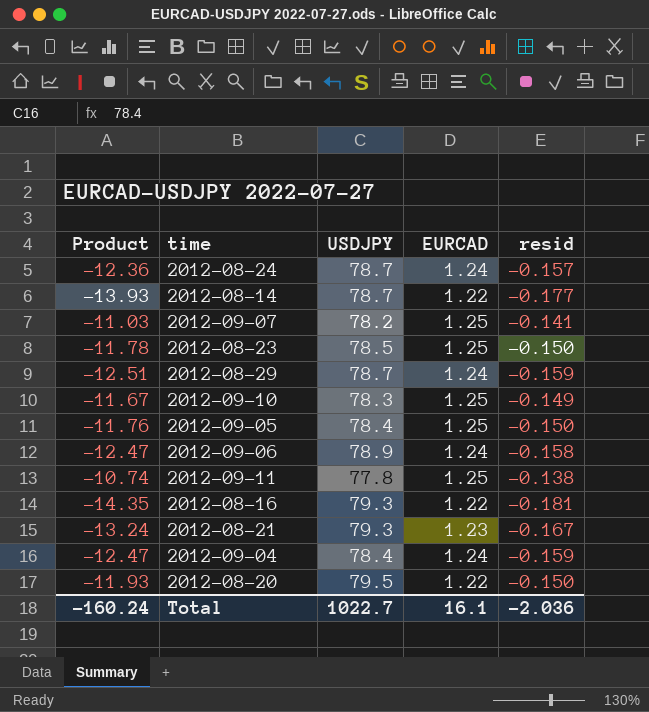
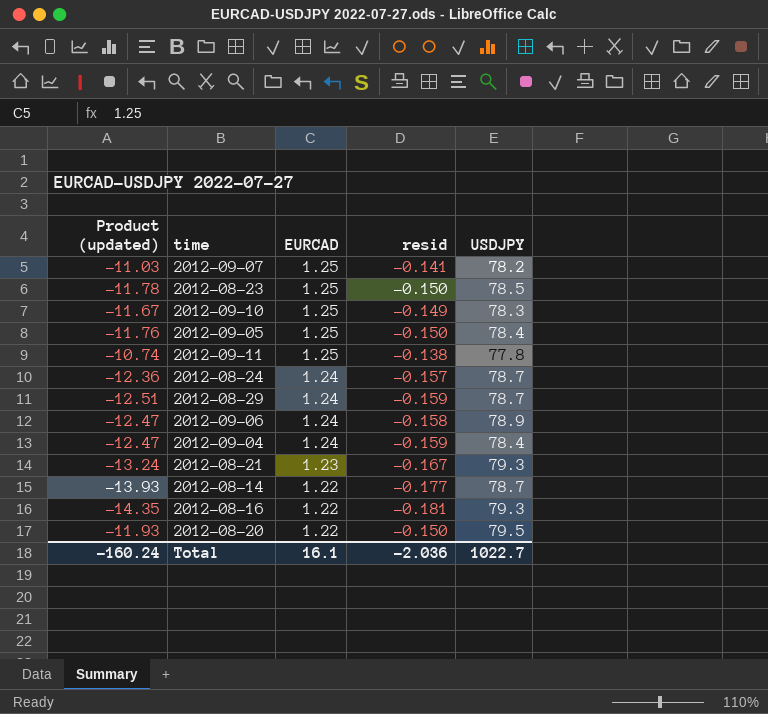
row order: none -> EURCAD descending
column name: Product -> Product (updated)
column USDJPY | position: 3 -> 5

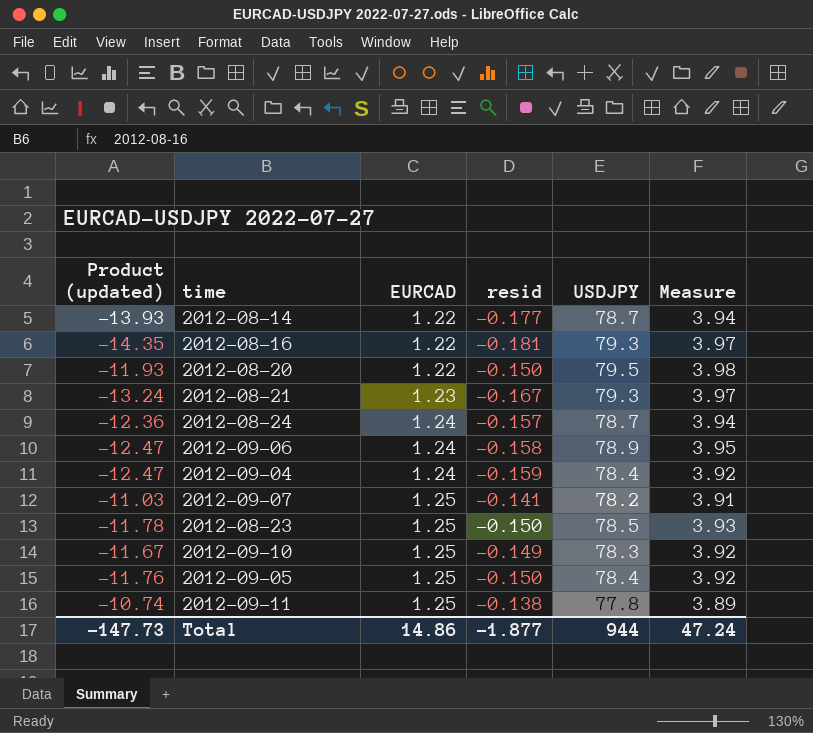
row order: EURCAD descending -> EURCAD ascending
column Measure | formula: none -> [USDJPY] * 0.05
row 2012-08-29: -12.51 | 1.24 | -0.159 | 78.7 -> none
Total | Product (updated): -160.24 -> -147.73
Total | EURCAD: 16.1 -> 14.86
Total | resid: -2.036 -> -1.877
Total | USDJPY: 1022.7 -> 944

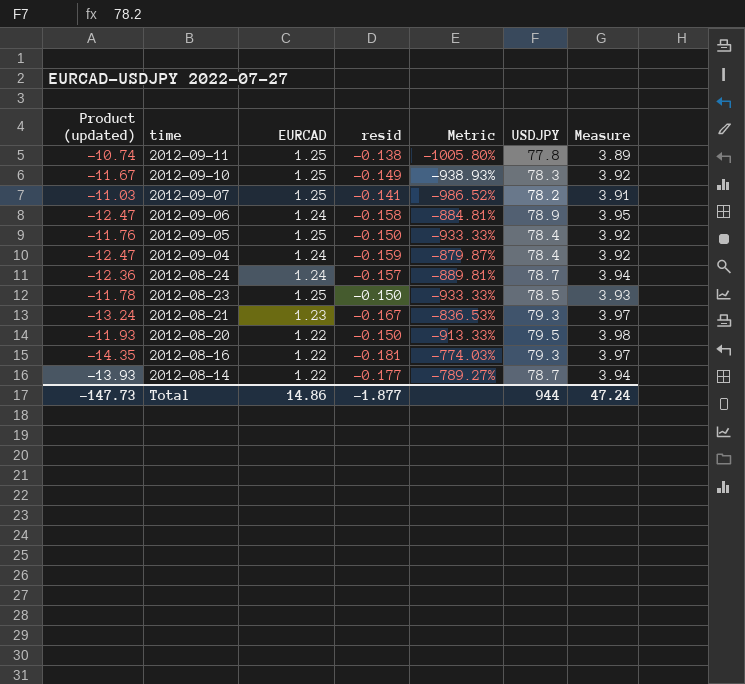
row order: EURCAD ascending -> time descending
column Metric | formula: none -> ([EURCAD] - [resid]) / [resid]

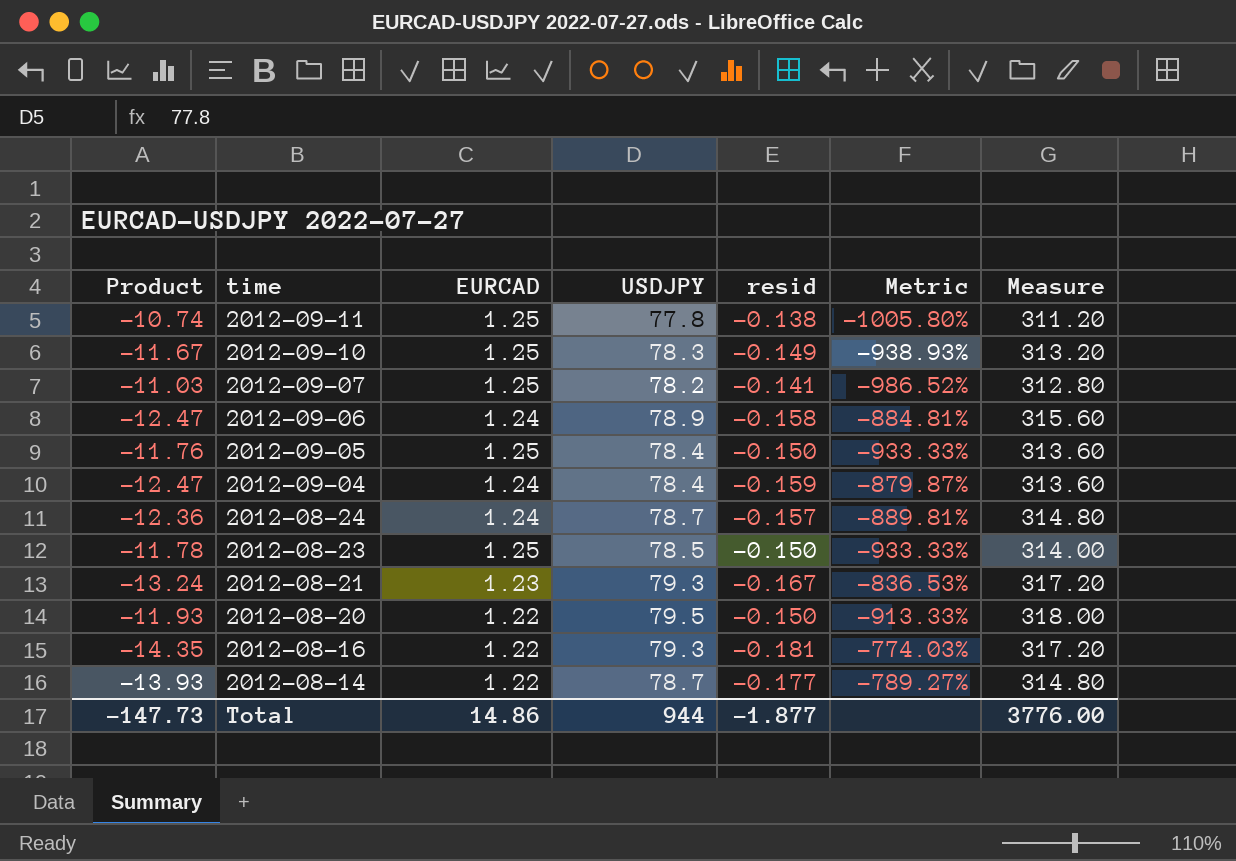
column name: Product (updated) -> Product
column USDJPY | position: 6 -> 4
column Measure | formula: [USDJPY] * 0.05 -> [USDJPY] * 4
Total | Measure: 47.24 -> 3776.00

